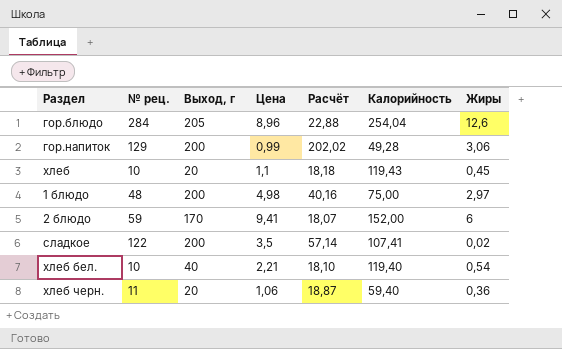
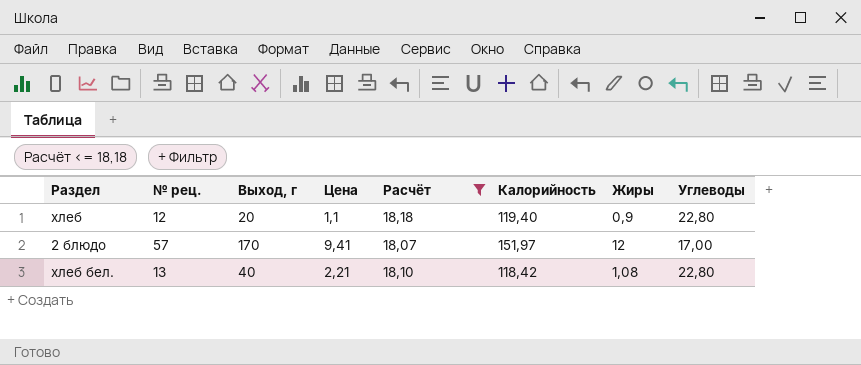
filter: none -> Расчёт <= 18,18
column Углеводы | position: none -> 8
хлеб | № рец.: 10 -> 12
хлеб | Калорийность: 119,43 -> 119,40
хлеб | Жиры: 0,45 -> 0,9
2 блюдо | № рец.: 59 -> 57
2 блюдо | Калорийность: 152,00 -> 151,97
2 блюдо | Жиры: 6 -> 12
хлеб бел. | № рец.: 10 -> 13
хлеб бел. | Калорийность: 119,40 -> 118,42
хлеб бел. | Жиры: 0,54 -> 1,08

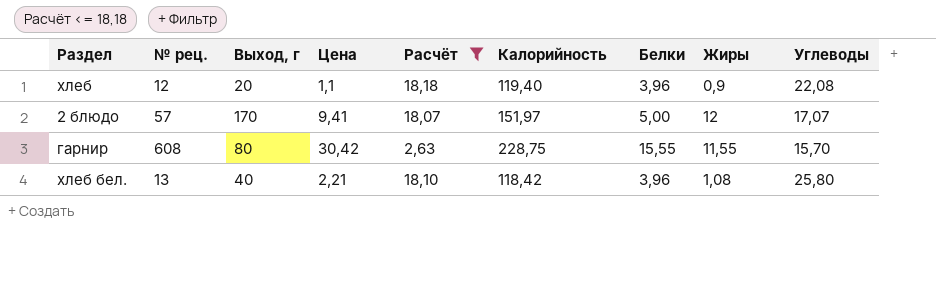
column Белки | position: none -> 7
хлеб | Углеводы: 22,80 -> 22,08
2 блюдо | Углеводы: 17,00 -> 17,07
row гарнир: none -> 608 | 80 | 30,42 | 2,63 | 228,75 | 15,55 | 11,55 | 15,70
хлеб бел. | Углеводы: 22,80 -> 25,80

